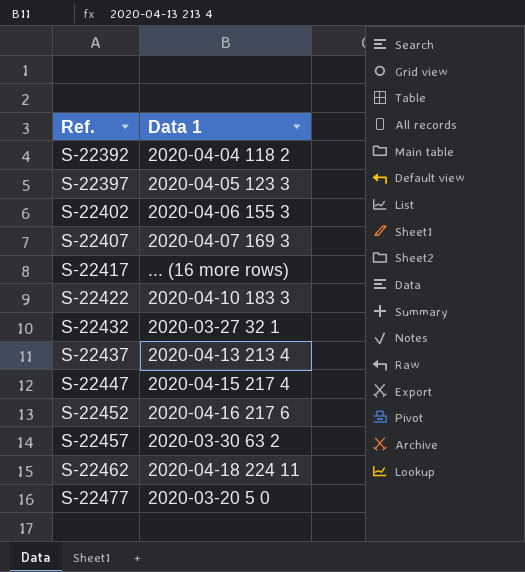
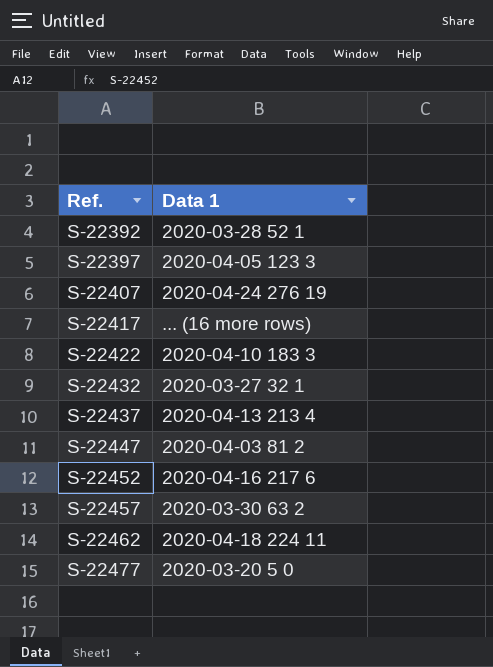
row S-22402: 2020-04-06 155 3 -> none
S-22392 | Data 1: 2020-04-04 118 2 -> 2020-03-28 52 1
S-22407 | Data 1: 2020-04-07 169 3 -> 2020-04-24 276 19
S-22447 | Data 1: 2020-04-15 217 4 -> 2020-04-03 81 2

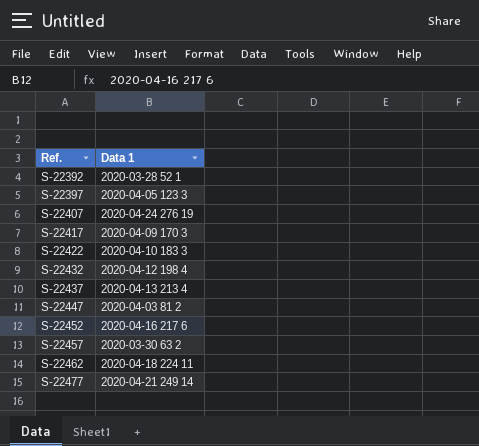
S-22417 | Data 1: ... (16 more rows) -> 2020-04-09 170 3
S-22432 | Data 1: 2020-03-27 32 1 -> 2020-04-12 198 4
S-22477 | Data 1: 2020-03-20 5 0 -> 2020-04-21 249 14

